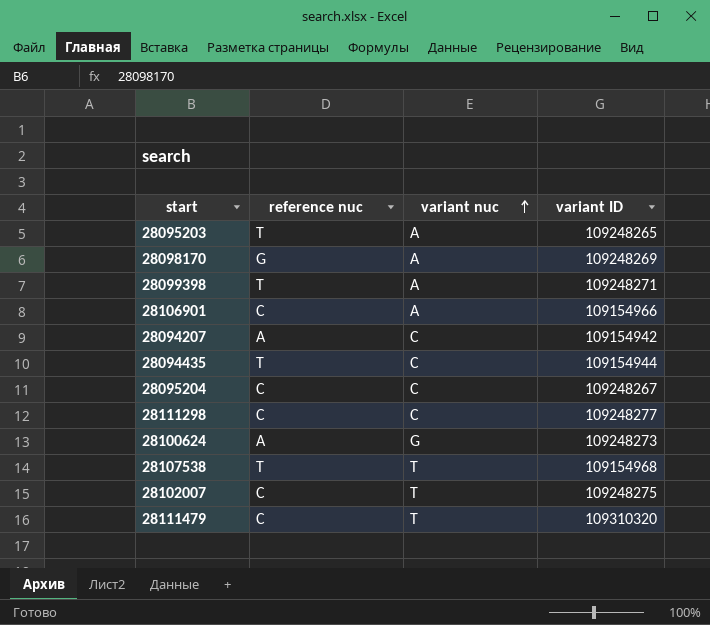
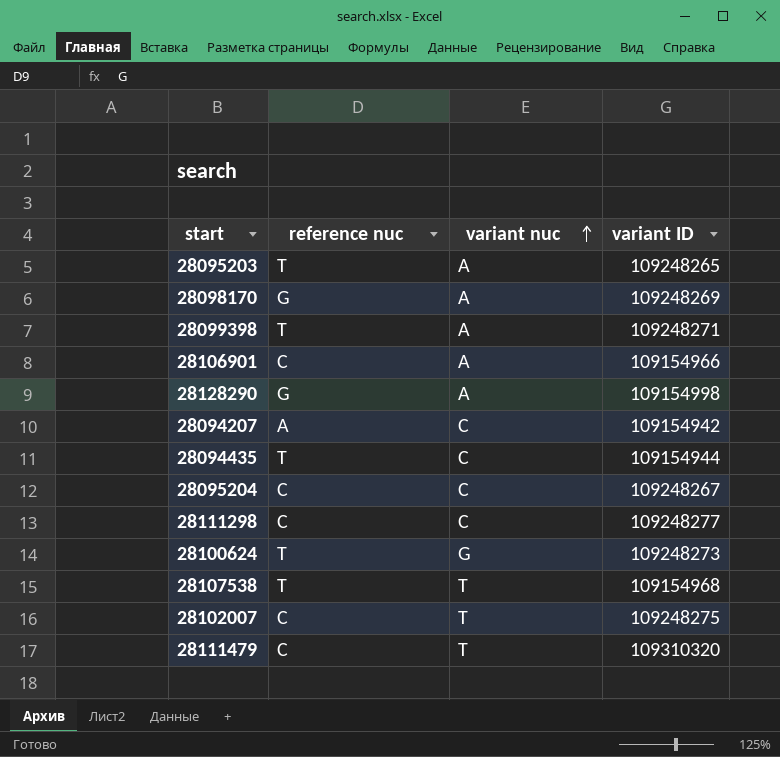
row 28128290: none -> G | A | 109154998
28100624 | reference nuc: A -> T

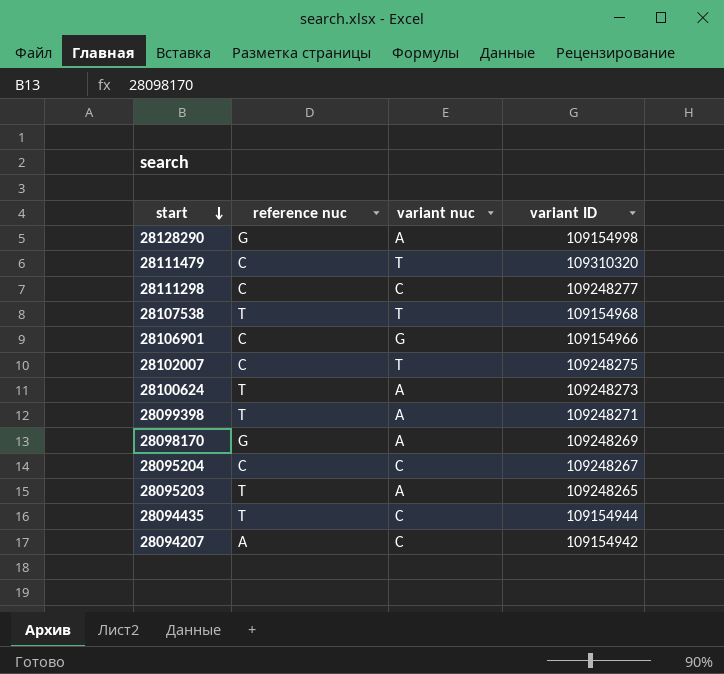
row order: variant nuc ascending -> start descending
28106901 | variant nuc: A -> G
28100624 | variant nuc: G -> A

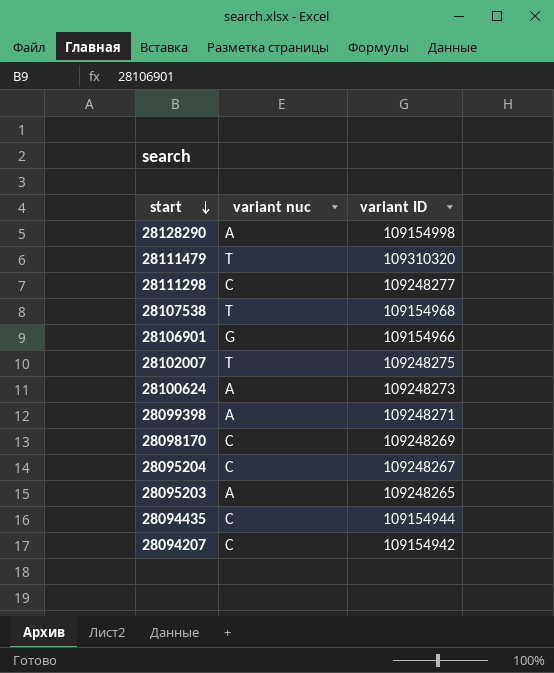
column reference nuc | position: 2 -> none
28098170 | variant nuc: A -> C

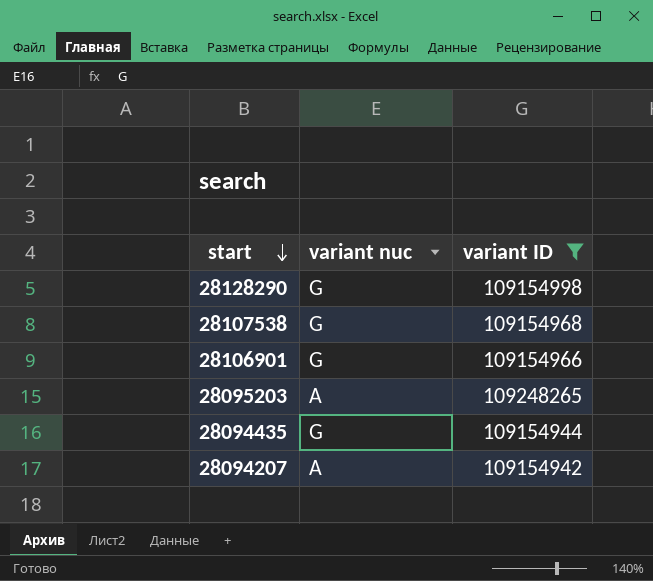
filter: none -> variant ID <= 109248265
28128290 | variant nuc: A -> G
28107538 | variant nuc: T -> G
28094435 | variant nuc: C -> G
28094207 | variant nuc: C -> A

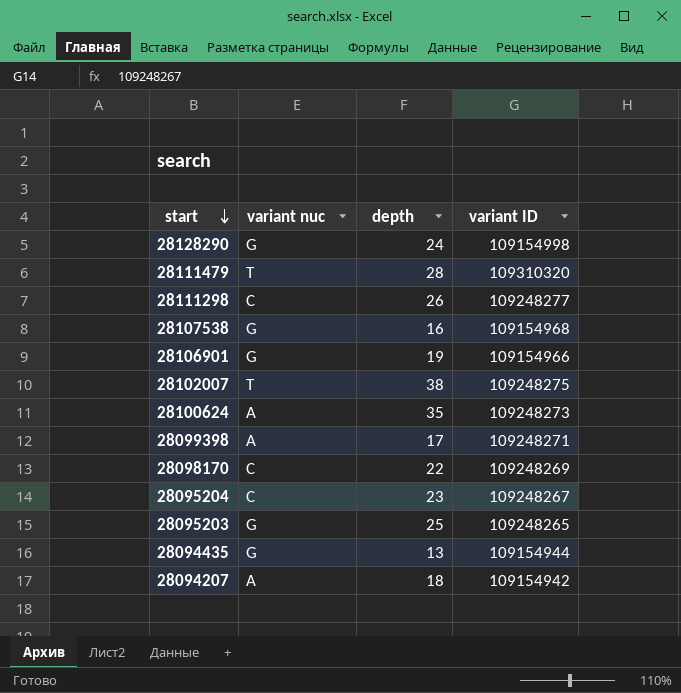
filter: variant ID <= 109248265 -> none
column depth | position: none -> 3
28095203 | variant nuc: A -> G

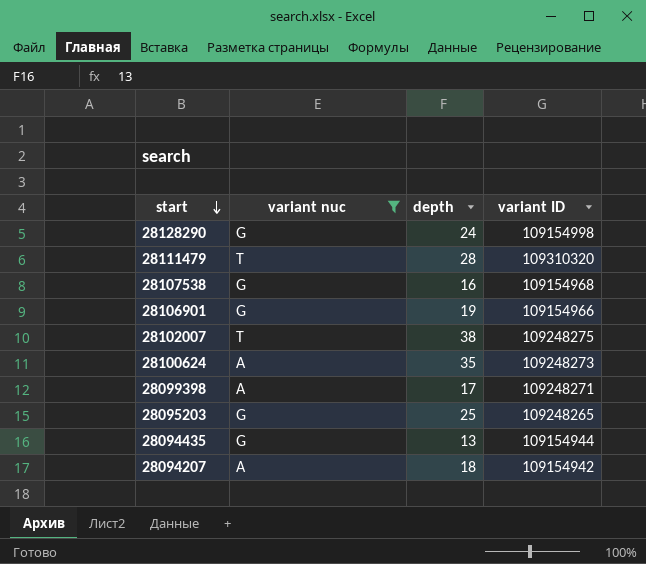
filter: none -> variant nuc != C

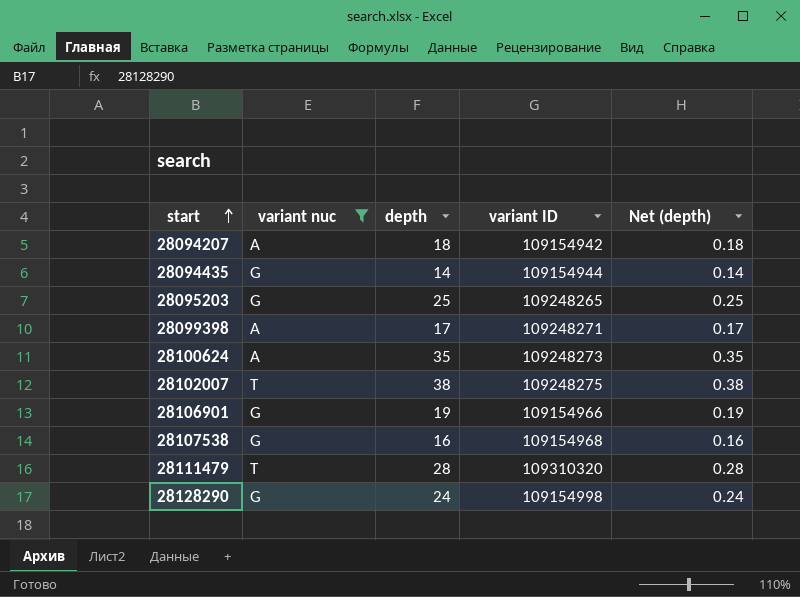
row order: start descending -> start ascending
column Net (depth) | formula: none -> [depth] * 0.01
28094435 | depth: 13 -> 14

